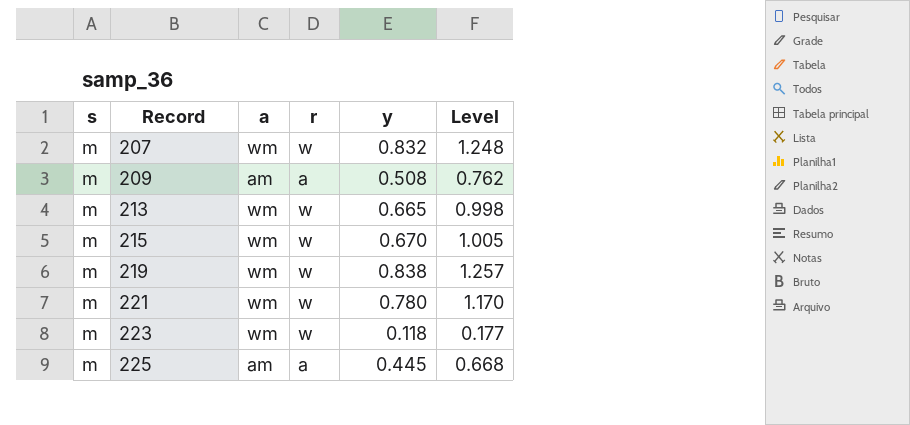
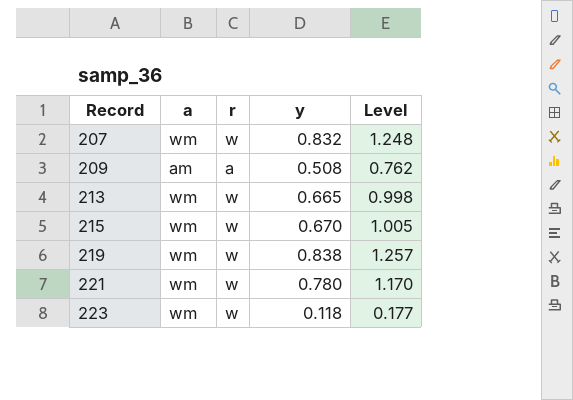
column s | position: 1 -> none
row 225: m | am | a | 0.445 | 0.668 -> none

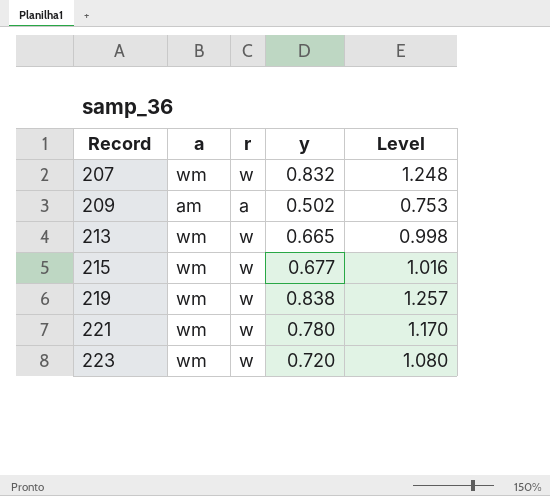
209 | y: 0.508 -> 0.502
209 | Level: 0.762 -> 0.753
215 | y: 0.670 -> 0.677
215 | Level: 1.005 -> 1.016
223 | y: 0.118 -> 0.720
223 | Level: 0.177 -> 1.080

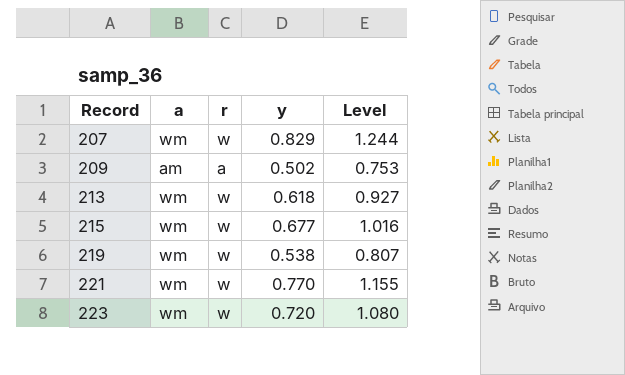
207 | y: 0.832 -> 0.829
207 | Level: 1.248 -> 1.244
213 | y: 0.665 -> 0.618
213 | Level: 0.998 -> 0.927
219 | y: 0.838 -> 0.538
219 | Level: 1.257 -> 0.807
221 | y: 0.780 -> 0.770
221 | Level: 1.170 -> 1.155

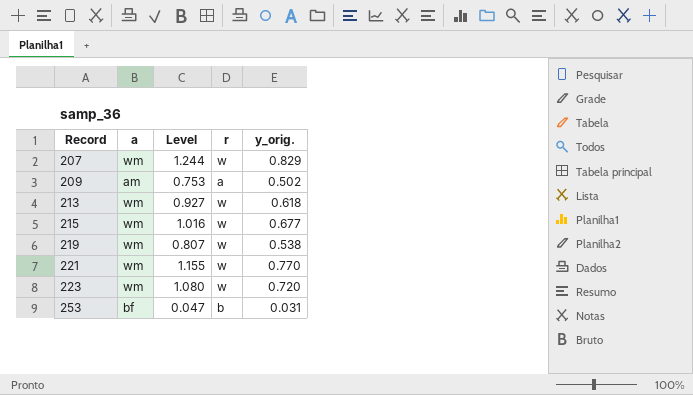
column Level | position: 5 -> 3
column name: y -> y_orig.
row 253: none -> bf | 0.047 | b | 0.031

